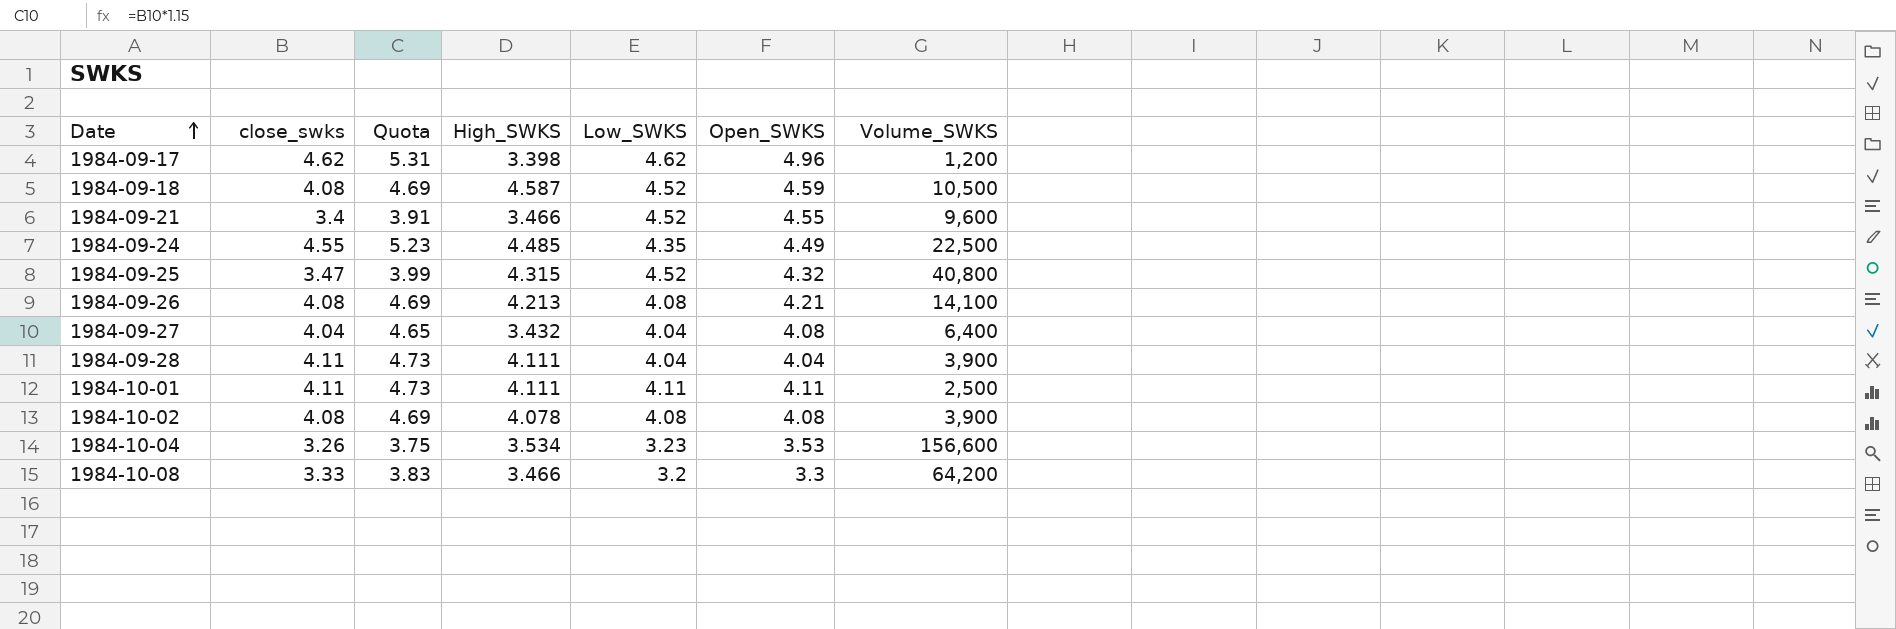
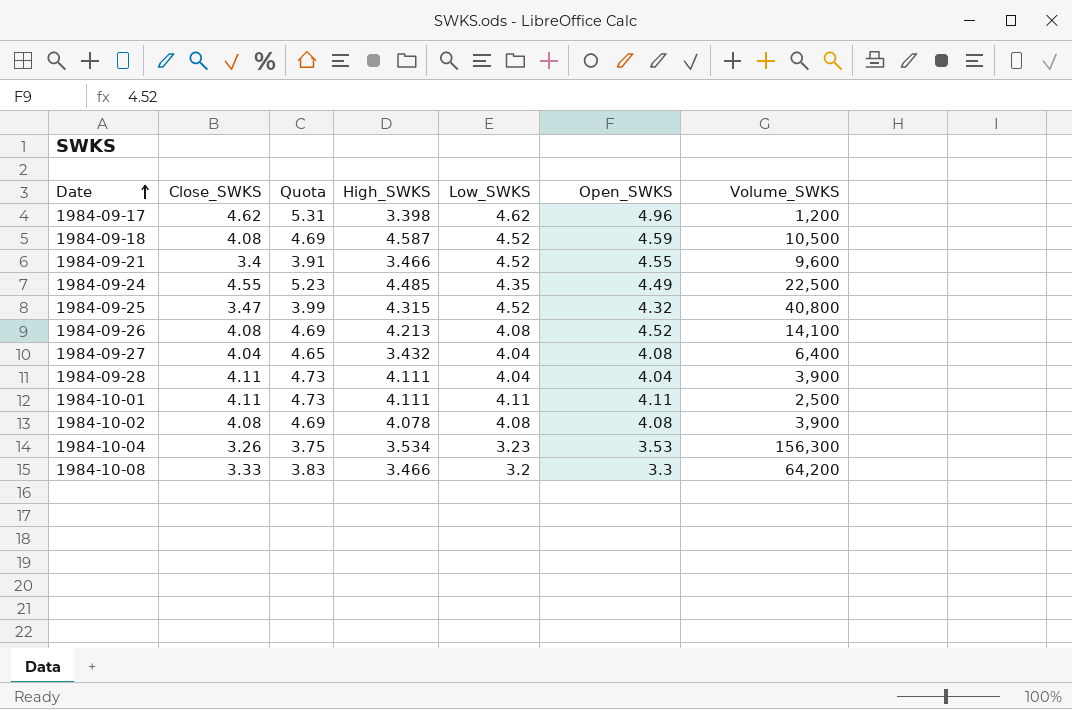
column name: close_swks -> Close_SWKS
1984-09-26 | Open_SWKS: 4.21 -> 4.52
1984-10-04 | Volume_SWKS: 156,600 -> 156,300

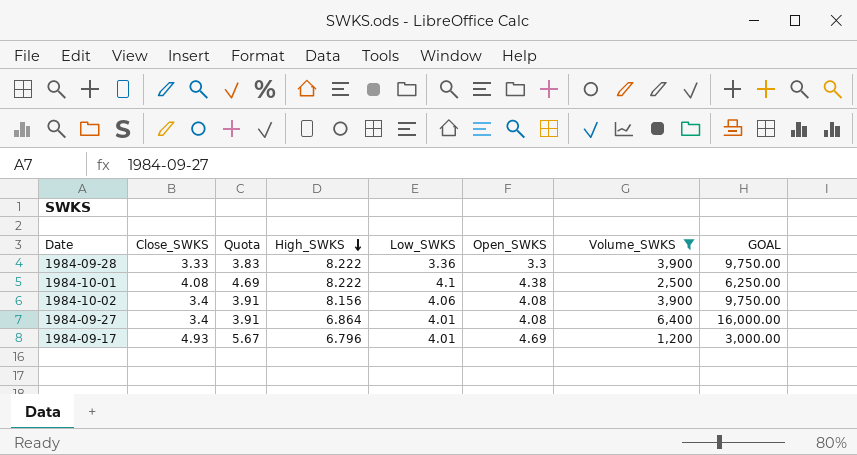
filter: none -> Volume_SWKS <= 6,400
row order: Date ascending -> High_SWKS descending
column GOAL | formula: none -> [Volume_SWKS] * 2.5
1984-09-28 | Close_SWKS: 4.11 -> 3.33
1984-09-28 | Quota: 4.73 -> 3.83
1984-09-28 | High_SWKS: 4.111 -> 8.222
1984-09-28 | Low_SWKS: 4.04 -> 3.36
1984-09-28 | Open_SWKS: 4.04 -> 3.3
1984-10-01 | Close_SWKS: 4.11 -> 4.08
1984-10-01 | Quota: 4.73 -> 4.69
1984-10-01 | High_SWKS: 4.111 -> 8.222
1984-10-01 | Low_SWKS: 4.11 -> 4.1
1984-10-01 | Open_SWKS: 4.11 -> 4.38
1984-10-02 | Close_SWKS: 4.08 -> 3.4
1984-10-02 | Quota: 4.69 -> 3.91
1984-10-02 | High_SWKS: 4.078 -> 8.156
1984-10-02 | Low_SWKS: 4.08 -> 4.06
1984-09-27 | Close_SWKS: 4.04 -> 3.4
1984-09-27 | Quota: 4.65 -> 3.91
1984-09-27 | High_SWKS: 3.432 -> 6.864
1984-09-27 | Low_SWKS: 4.04 -> 4.01
1984-09-17 | Close_SWKS: 4.62 -> 4.93
1984-09-17 | Quota: 5.31 -> 5.67
1984-09-17 | High_SWKS: 3.398 -> 6.796
1984-09-17 | Low_SWKS: 4.62 -> 4.01
1984-09-17 | Open_SWKS: 4.96 -> 4.69

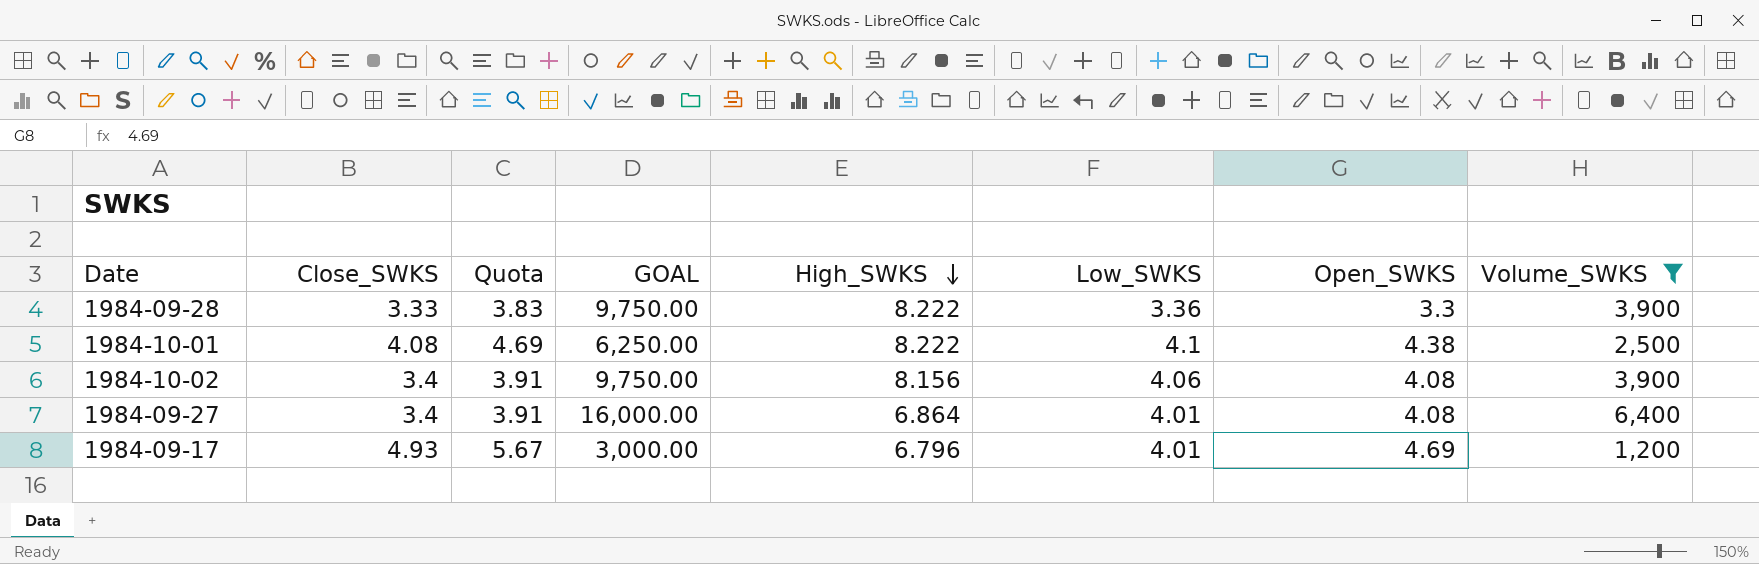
column GOAL | position: 8 -> 4

